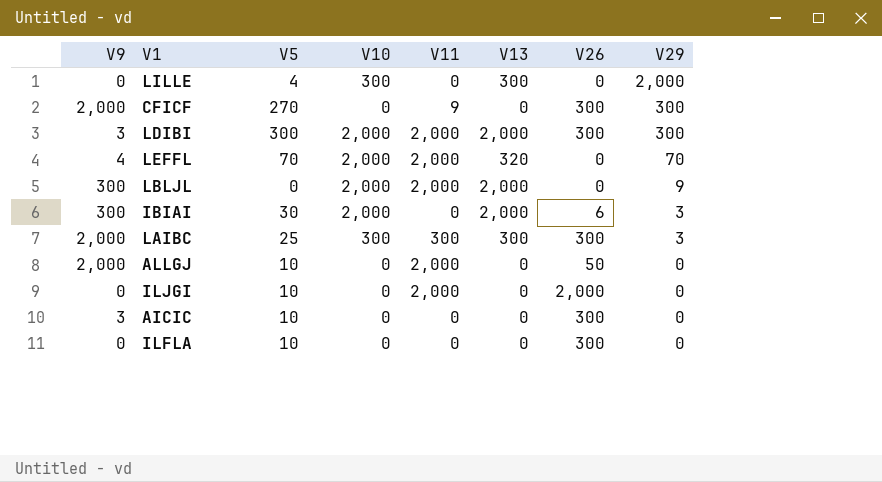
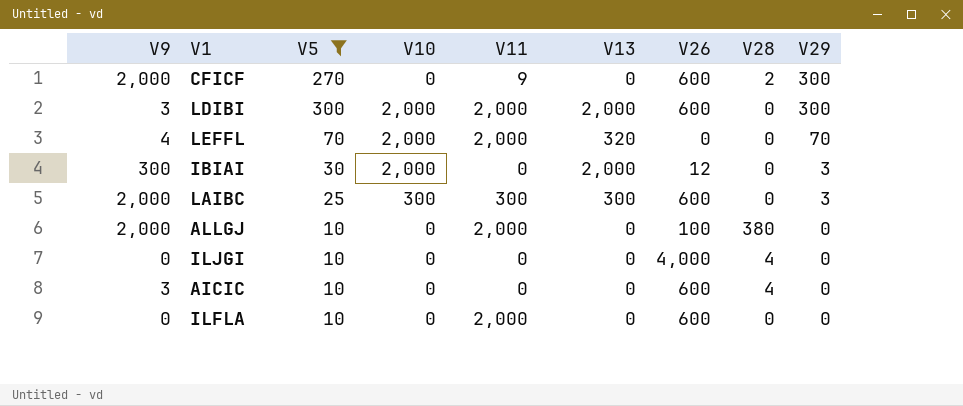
filter: none -> V5 >= 10
column V28 | position: none -> 8
CFICF | V26: 300 -> 600
LDIBI | V26: 300 -> 600
IBIAI | V26: 6 -> 12
LAIBC | V26: 300 -> 600
ALLGJ | V26: 50 -> 100
ILJGI | V11: 2,000 -> 0
ILJGI | V26: 2,000 -> 4,000
AICIC | V26: 300 -> 600
ILFLA | V11: 0 -> 2,000
ILFLA | V26: 300 -> 600

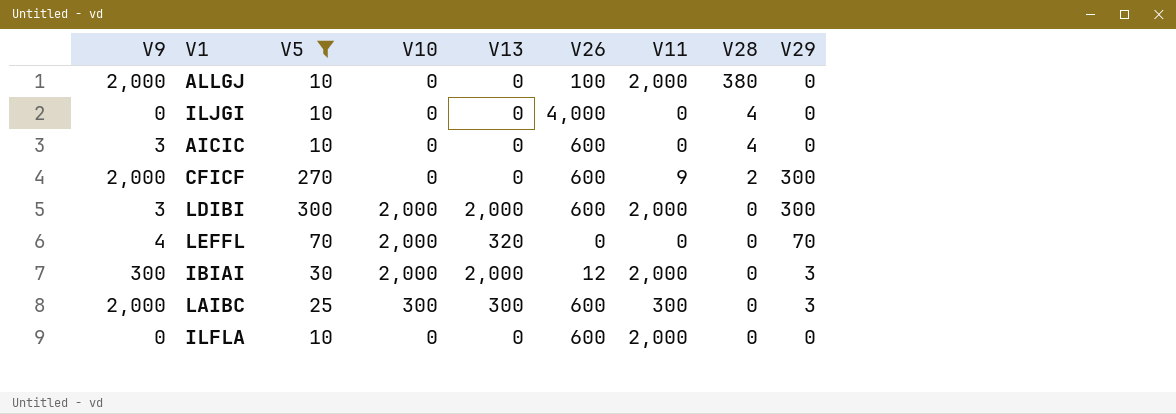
row order: V29 descending -> V28 descending
column V11 | position: 5 -> 7
LEFFL | V11: 2,000 -> 0
IBIAI | V11: 0 -> 2,000

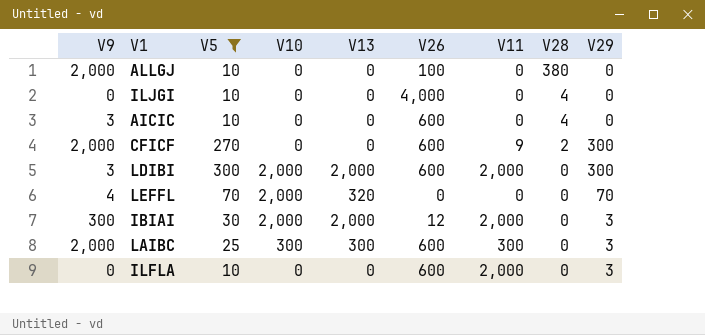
ALLGJ | V11: 2,000 -> 0
ILFLA | V29: 0 -> 3

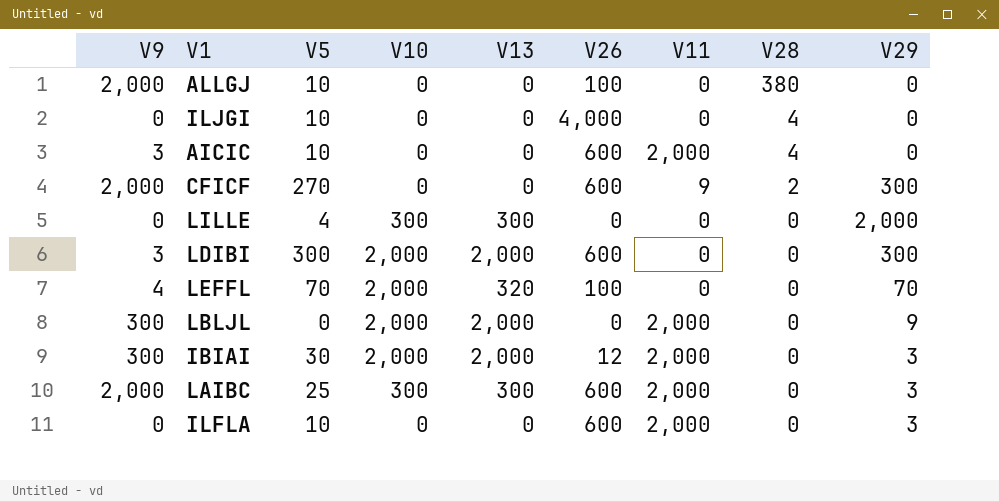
filter: V5 >= 10 -> none
AICIC | V11: 0 -> 2,000
LDIBI | V11: 2,000 -> 0
LEFFL | V26: 0 -> 100
LAIBC | V11: 300 -> 2,000

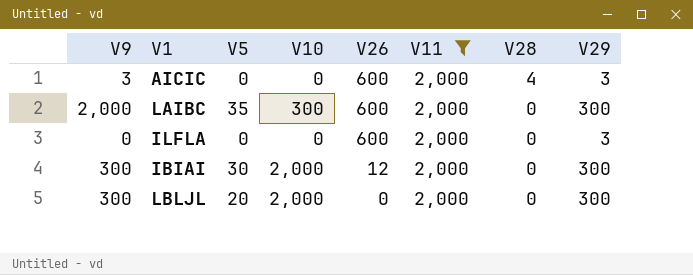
filter: none -> V11 = 2,000
row order: V28 descending -> V26 descending
column V13 | position: 5 -> none
AICIC | V5: 10 -> 0
AICIC | V29: 0 -> 3
LAIBC | V5: 25 -> 35
LAIBC | V29: 3 -> 300
ILFLA | V5: 10 -> 0
IBIAI | V29: 3 -> 300
LBLJL | V5: 0 -> 20
LBLJL | V29: 9 -> 300

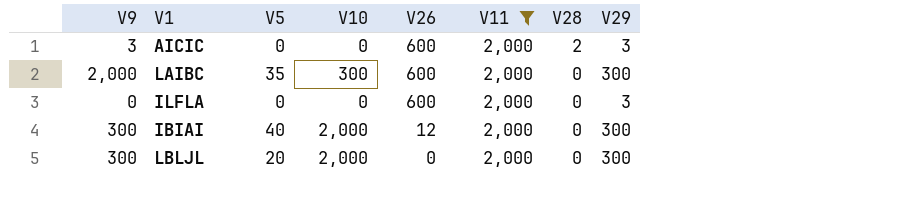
AICIC | V28: 4 -> 2
IBIAI | V5: 30 -> 40

